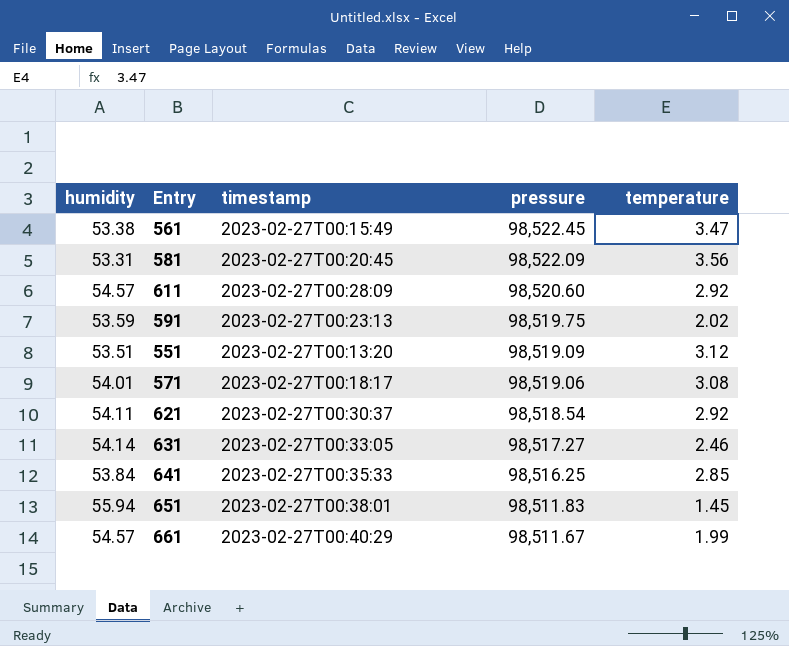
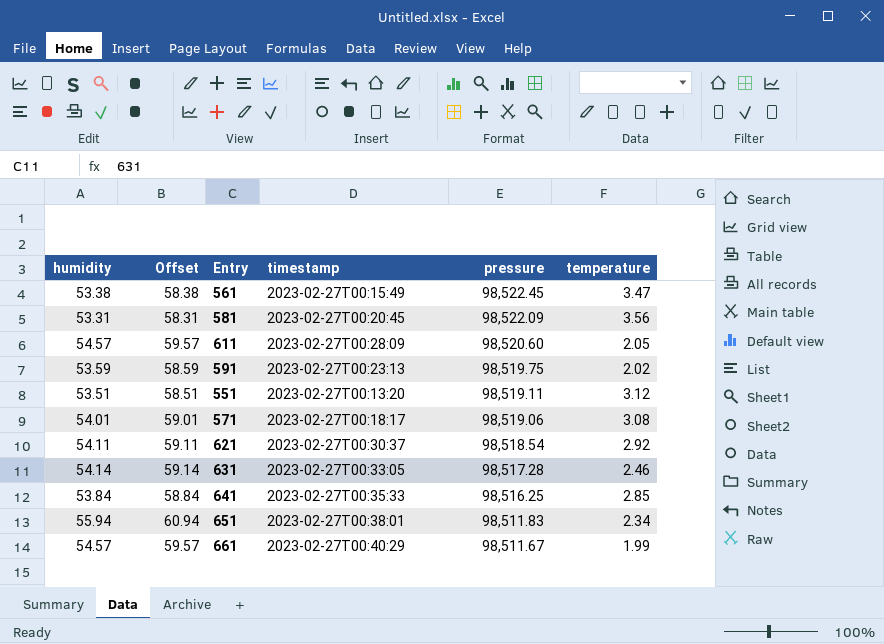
column Offset | formula: none -> [humidity] + 5
611 | temperature: 2.92 -> 2.05
551 | pressure: 98,519.09 -> 98,519.11
631 | pressure: 98,517.27 -> 98,517.28
651 | temperature: 1.45 -> 2.34

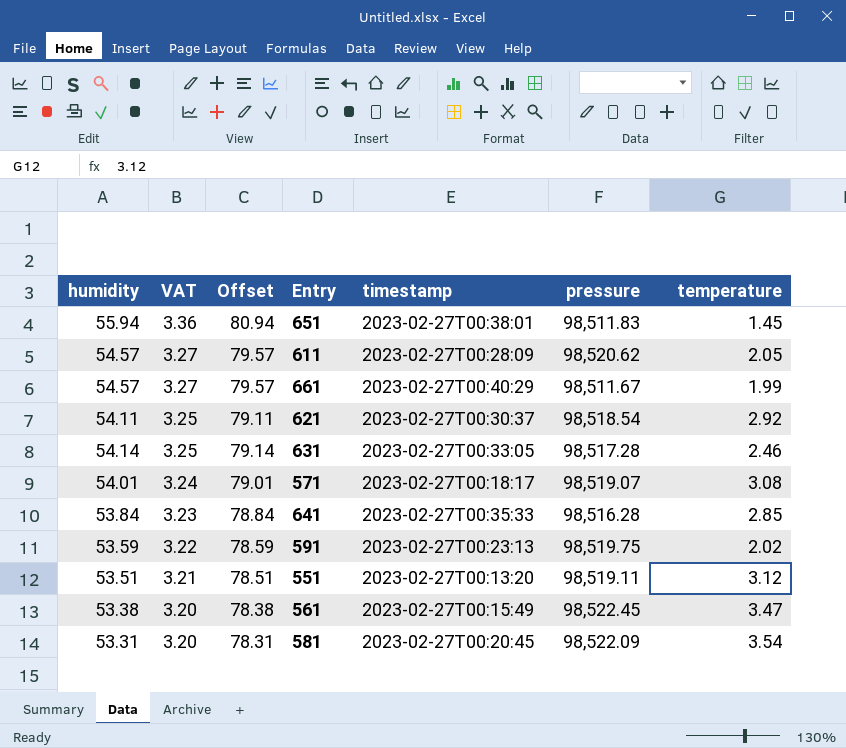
row order: pressure descending -> VAT descending
column VAT | formula: none -> [humidity] * 0.06
column Offset | formula: [humidity] + 5 -> [humidity] + 25
651 | temperature: 2.34 -> 1.45
611 | pressure: 98,520.60 -> 98,520.62
571 | pressure: 98,519.06 -> 98,519.07
641 | pressure: 98,516.25 -> 98,516.28
581 | temperature: 3.56 -> 3.54

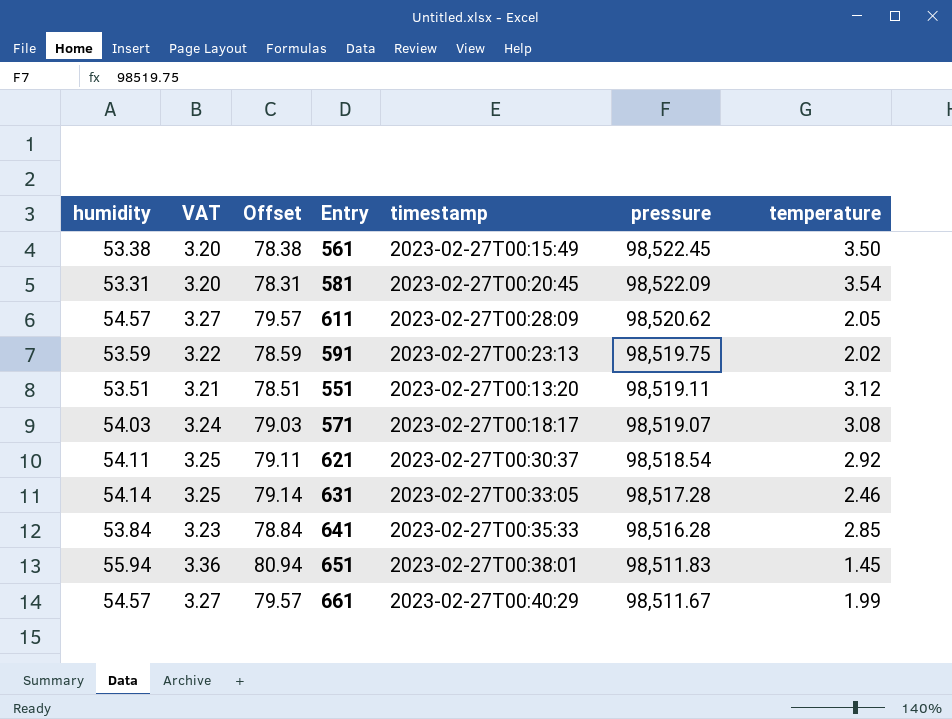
row order: VAT descending -> pressure descending
561 | temperature: 3.47 -> 3.50
571 | humidity: 54.01 -> 54.03
571 | Offset: 79.01 -> 79.03

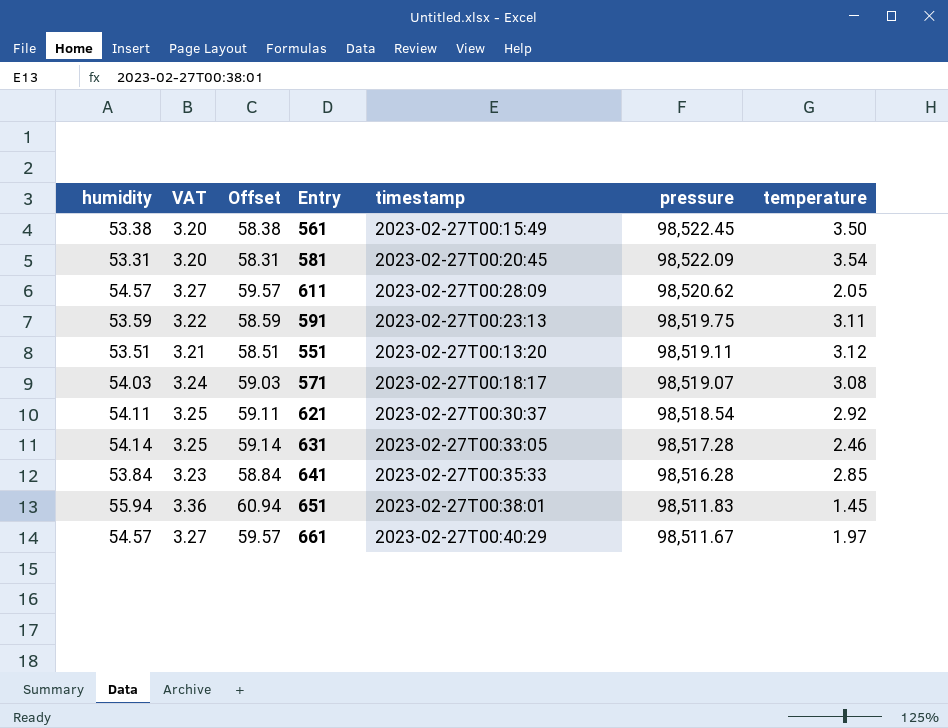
column Offset | formula: [humidity] + 25 -> [humidity] + 5
591 | temperature: 2.02 -> 3.11
661 | temperature: 1.99 -> 1.97

